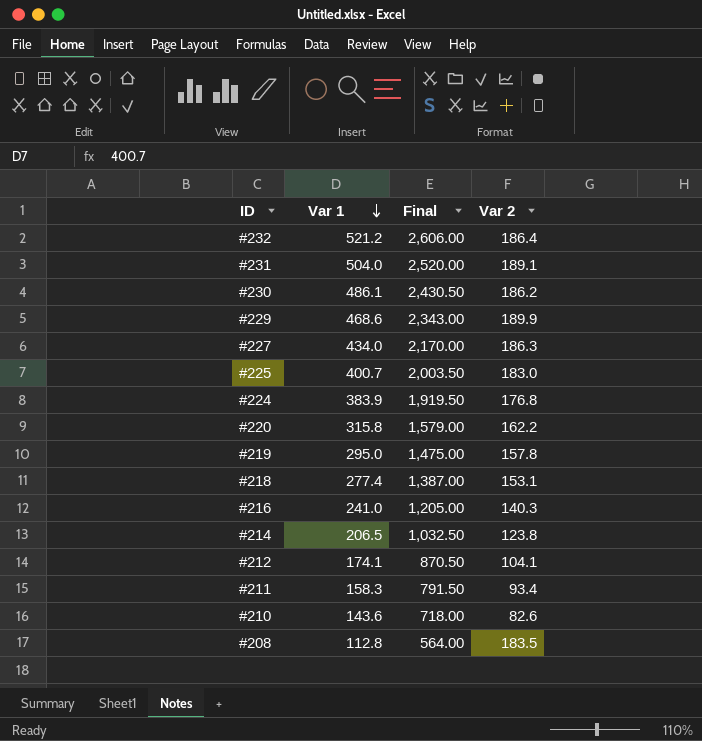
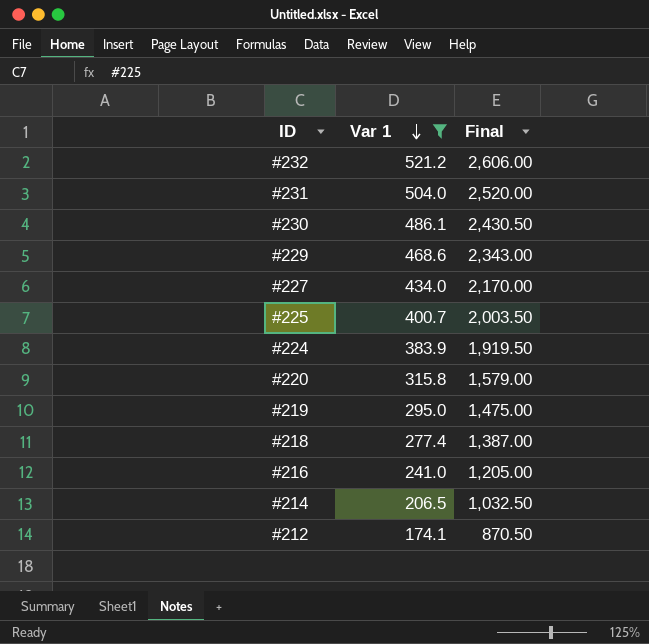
filter: none -> Var 1 >= 174.1
column Var 2 | position: 4 -> none

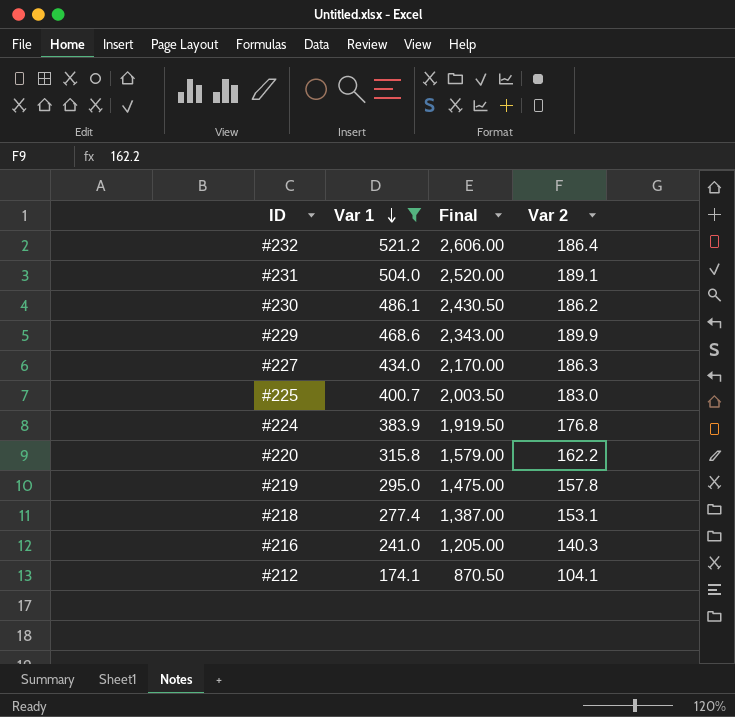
column Var 2 | position: none -> 4
row #214: 206.5 | 1,032.50 -> none

